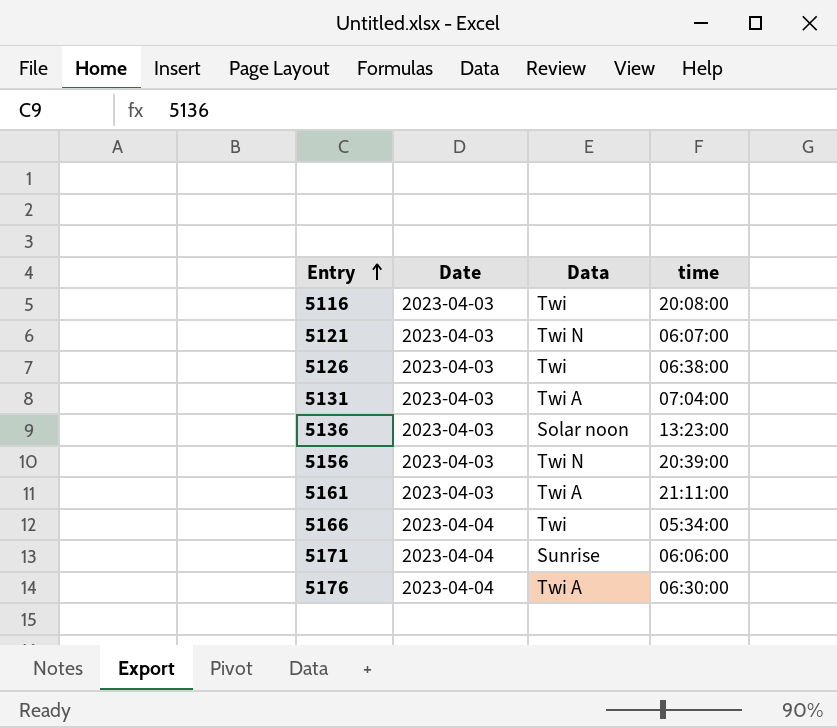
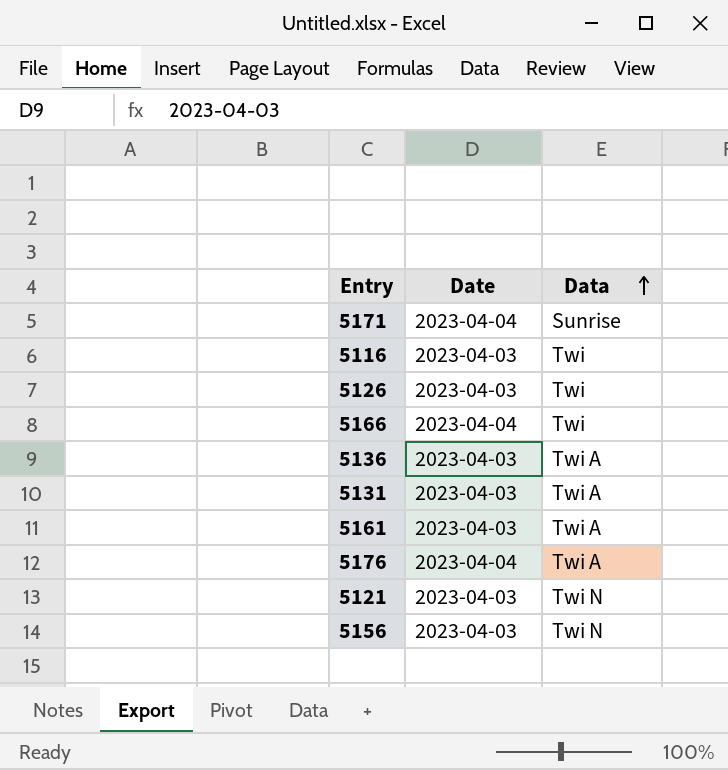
row order: Entry ascending -> Data ascending
column time | position: 4 -> none
5136 | Data: Solar noon -> Twi A

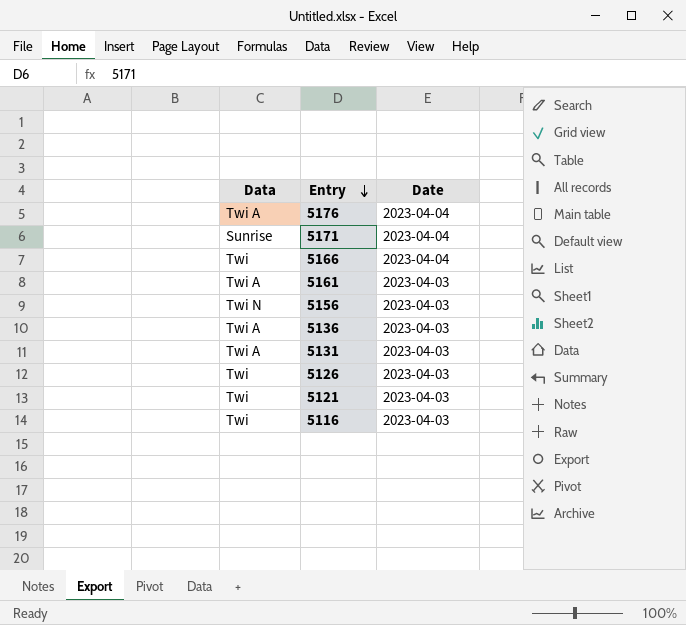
row order: Data ascending -> Entry descending
column Data | position: 3 -> 1
5121 | Data: Twi N -> Twi

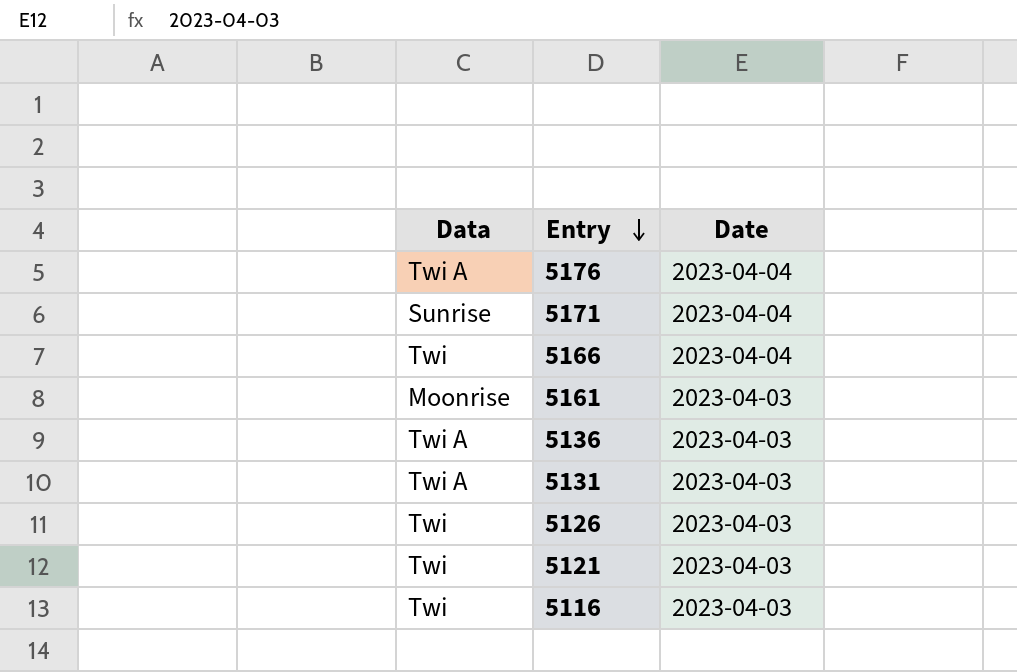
row 5156: Twi N | 2023-04-03 -> none
5161 | Data: Twi A -> Moonrise

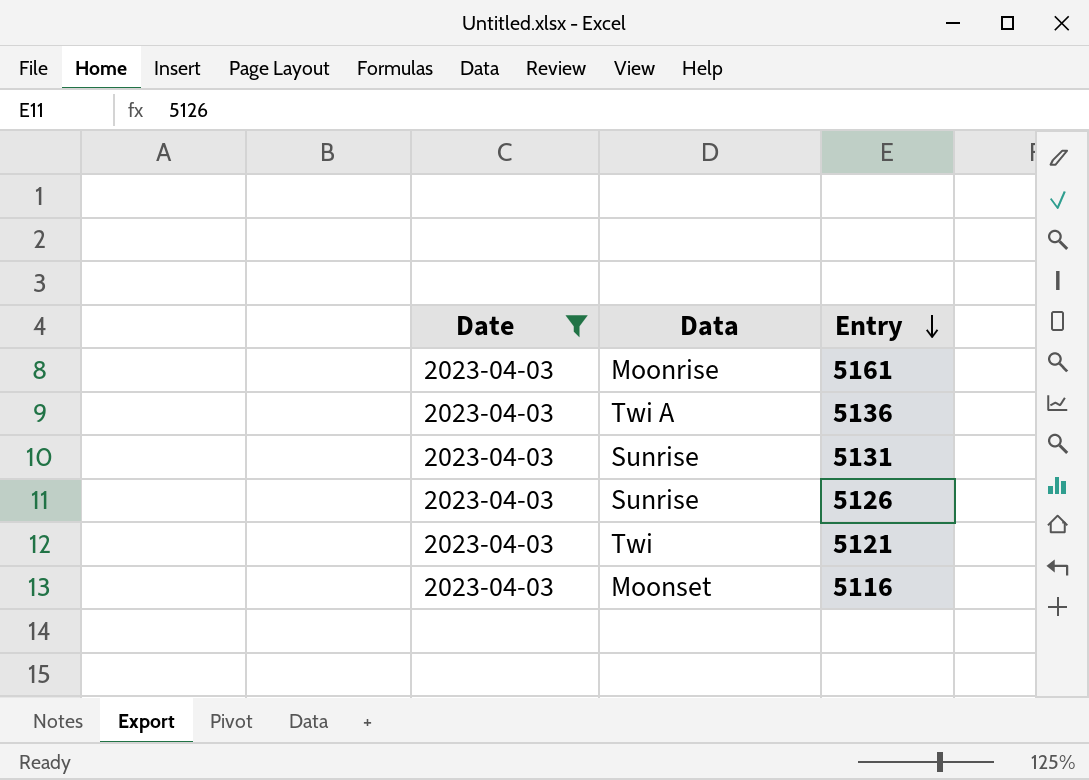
filter: none -> Date = 2023-04-03
column Date | position: 3 -> 1
5131 | Data: Twi A -> Sunrise
5126 | Data: Twi -> Sunrise
5116 | Data: Twi -> Moonset

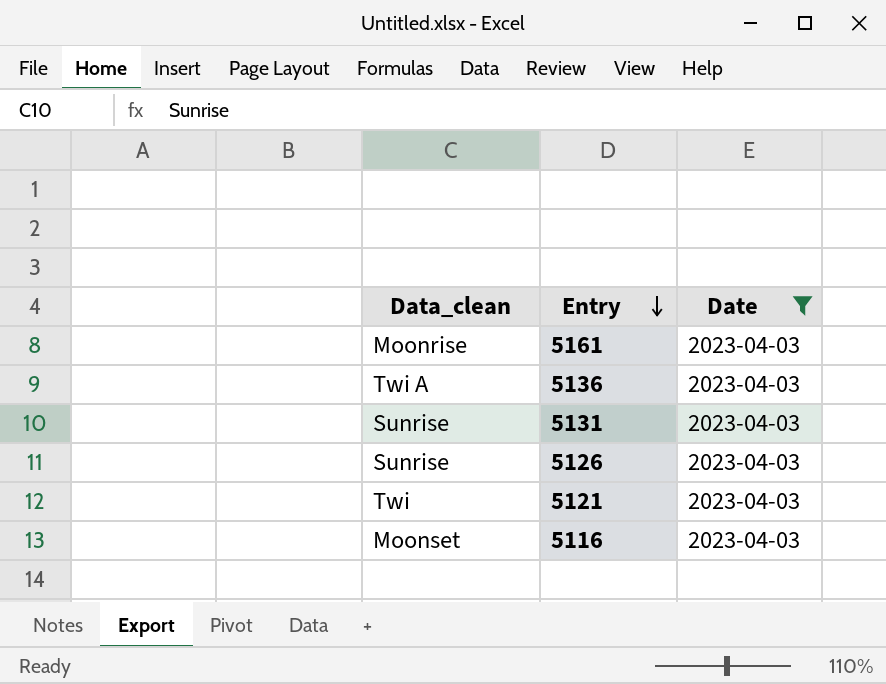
column name: Data -> Data_clean
column Date | position: 1 -> 3

